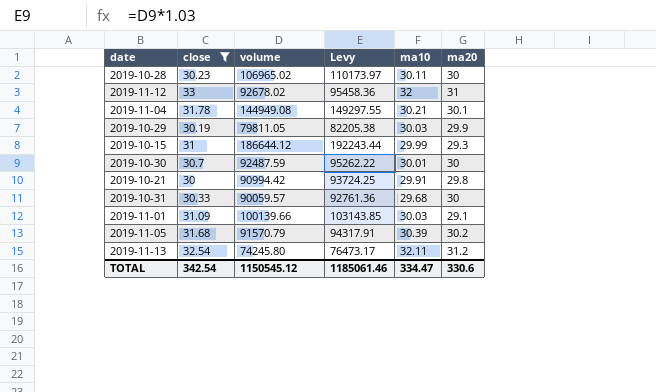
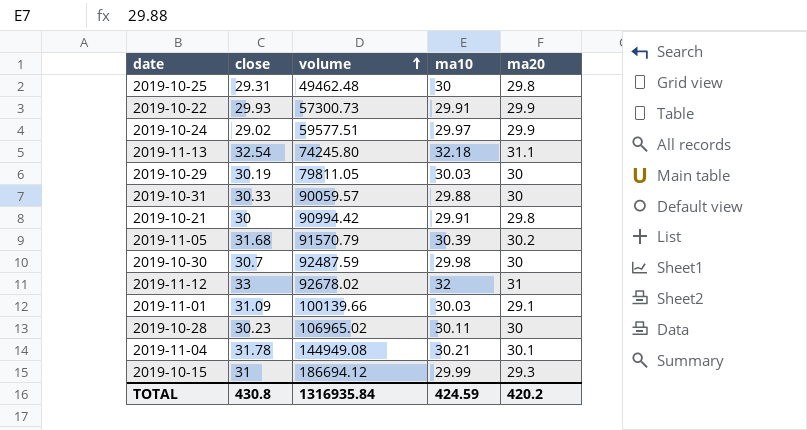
filter: close >= 30 -> none
row order: none -> volume ascending
column Levy | formula: [volume] * 1.03 -> none
2019-11-13 | ma10: 32.11 -> 32.18
2019-11-13 | ma20: 31.2 -> 31.1
2019-10-29 | ma20: 29.9 -> 30
2019-10-31 | ma10: 29.68 -> 29.88
2019-10-30 | ma10: 30.01 -> 29.98
2019-10-15 | volume: 186644.12 -> 186694.12
TOTAL | close: 342.54 -> 430.8
TOTAL | volume: 1150545.12 -> 1316935.84
TOTAL | ma10: 334.47 -> 424.59
TOTAL | ma20: 330.6 -> 420.2

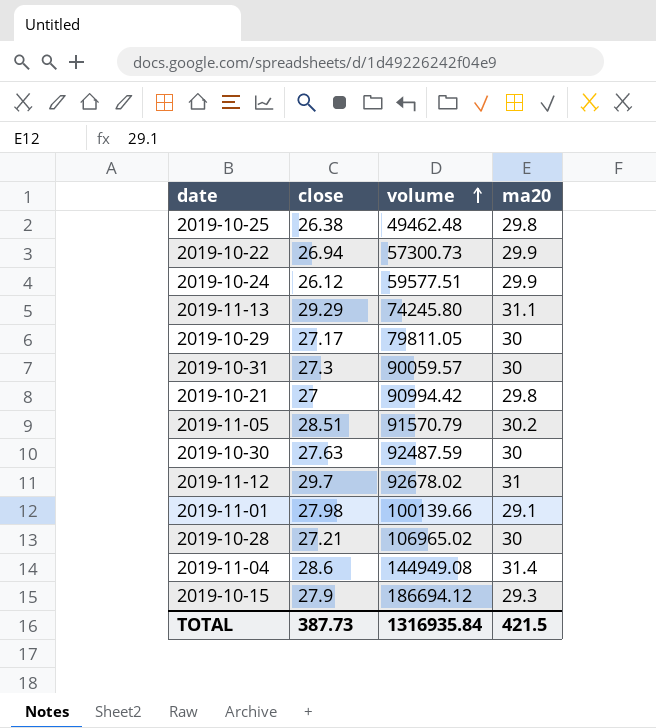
column ma10 | position: 4 -> none
2019-10-25 | close: 29.31 -> 26.38
2019-10-22 | close: 29.93 -> 26.94
2019-10-24 | close: 29.02 -> 26.12
2019-11-13 | close: 32.54 -> 29.29
2019-10-29 | close: 30.19 -> 27.17
2019-10-31 | close: 30.33 -> 27.3
2019-10-21 | close: 30 -> 27
2019-11-05 | close: 31.68 -> 28.51
2019-10-30 | close: 30.7 -> 27.63
2019-11-12 | close: 33 -> 29.7
2019-11-01 | close: 31.09 -> 27.98
2019-10-28 | close: 30.23 -> 27.21
2019-11-04 | close: 31.78 -> 28.6
2019-11-04 | ma20: 30.1 -> 31.4
2019-10-15 | close: 31 -> 27.9
TOTAL | close: 430.8 -> 387.73
TOTAL | ma20: 420.2 -> 421.5

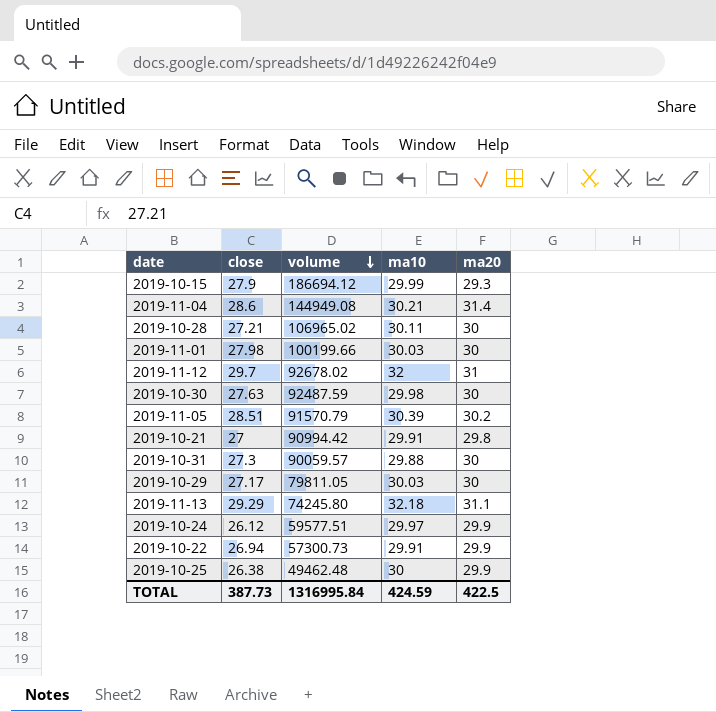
row order: volume ascending -> volume descending
column ma10 | position: none -> 4
2019-11-01 | volume: 100139.66 -> 100199.66
2019-11-01 | ma20: 29.1 -> 30
2019-10-25 | ma20: 29.8 -> 29.9
TOTAL | volume: 1316935.84 -> 1316995.84
TOTAL | ma20: 421.5 -> 422.5

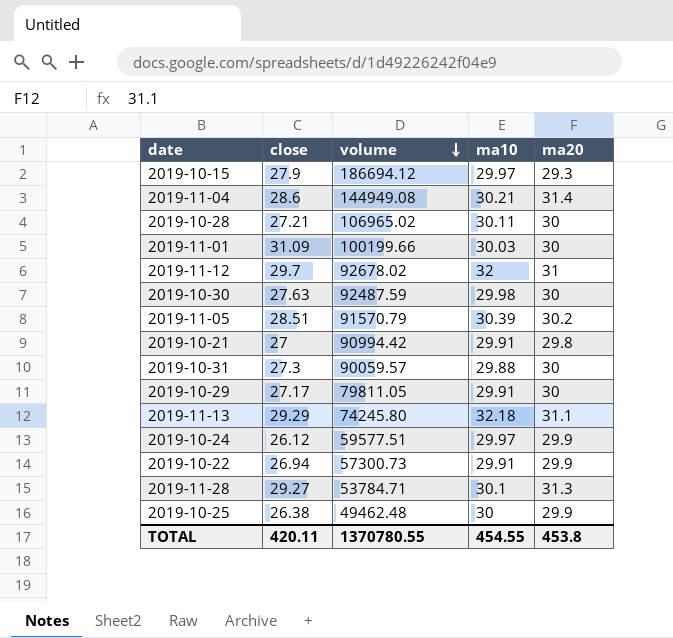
2019-10-15 | ma10: 29.99 -> 29.97
2019-11-01 | close: 27.98 -> 31.09
2019-10-29 | ma10: 30.03 -> 29.91
row 2019-11-28: none -> 29.27 | 53784.71 | 30.1 | 31.3
TOTAL | close: 387.73 -> 420.11
TOTAL | volume: 1316995.84 -> 1370780.55
TOTAL | ma10: 424.59 -> 454.55
TOTAL | ma20: 422.5 -> 453.8

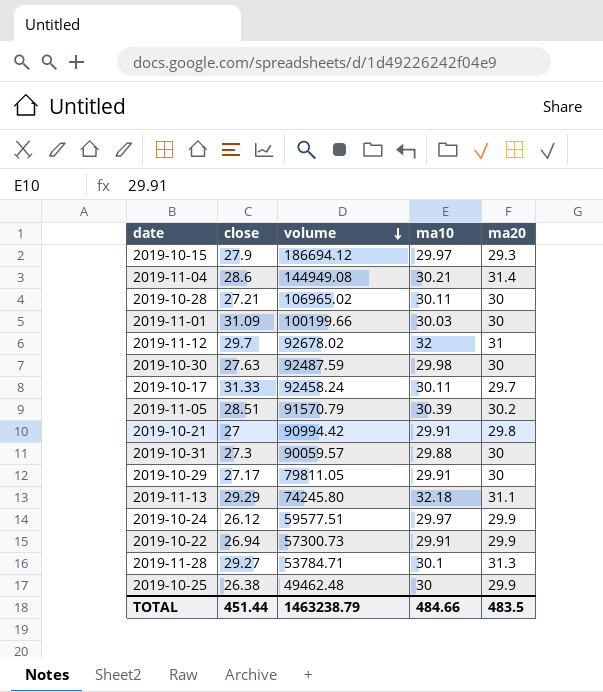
row 2019-10-17: none -> 31.33 | 92458.24 | 30.11 | 29.7
TOTAL | close: 420.11 -> 451.44
TOTAL | volume: 1370780.55 -> 1463238.79
TOTAL | ma10: 454.55 -> 484.66
TOTAL | ma20: 453.8 -> 483.5

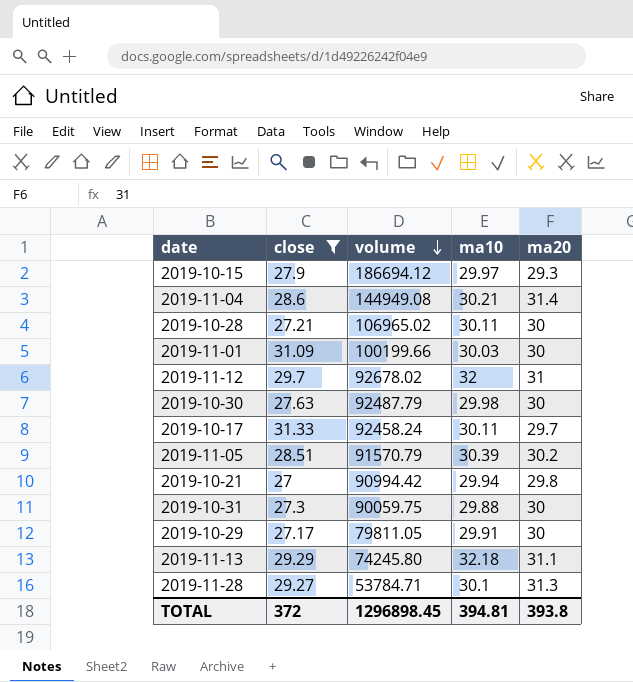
filter: none -> close >= 27
2019-10-30 | volume: 92487.59 -> 92487.79
2019-10-21 | ma10: 29.91 -> 29.94
2019-10-31 | volume: 90059.57 -> 90059.75
TOTAL | close: 451.44 -> 372
TOTAL | volume: 1463238.79 -> 1296898.45
TOTAL | ma10: 484.66 -> 394.81
TOTAL | ma20: 483.5 -> 393.8

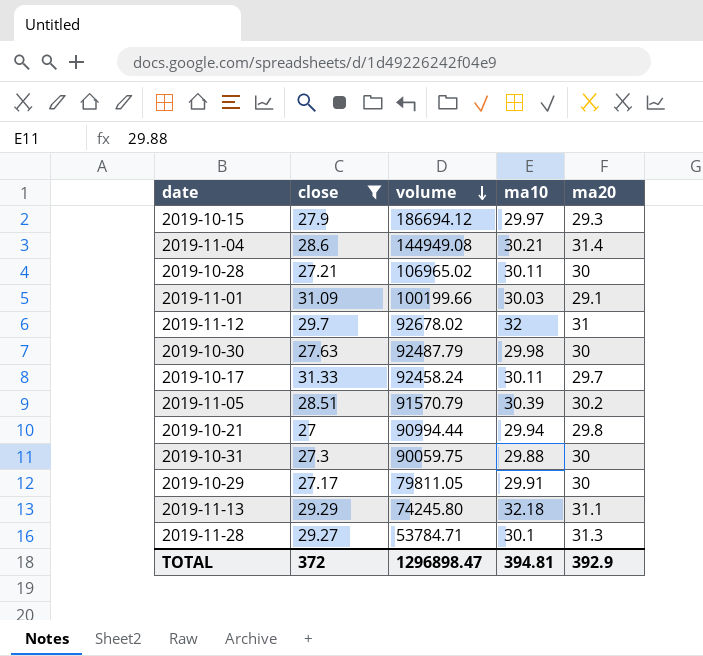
2019-11-01 | ma20: 30 -> 29.1
2019-10-21 | volume: 90994.42 -> 90994.44
TOTAL | volume: 1296898.45 -> 1296898.47
TOTAL | ma20: 393.8 -> 392.9

